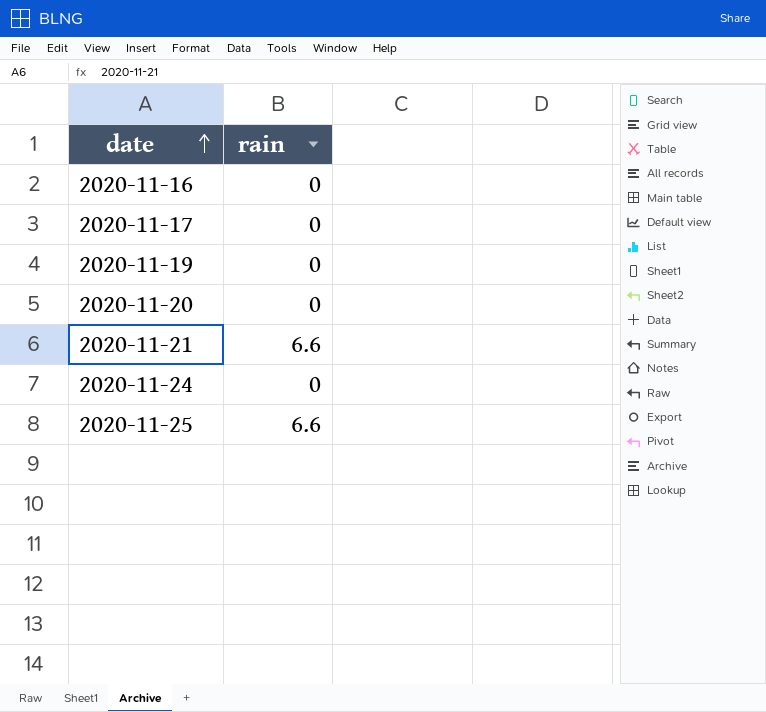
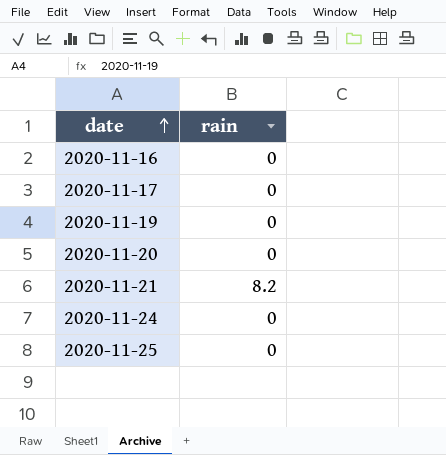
2020-11-21 | rain: 6.6 -> 8.2
2020-11-25 | rain: 6.6 -> 0

